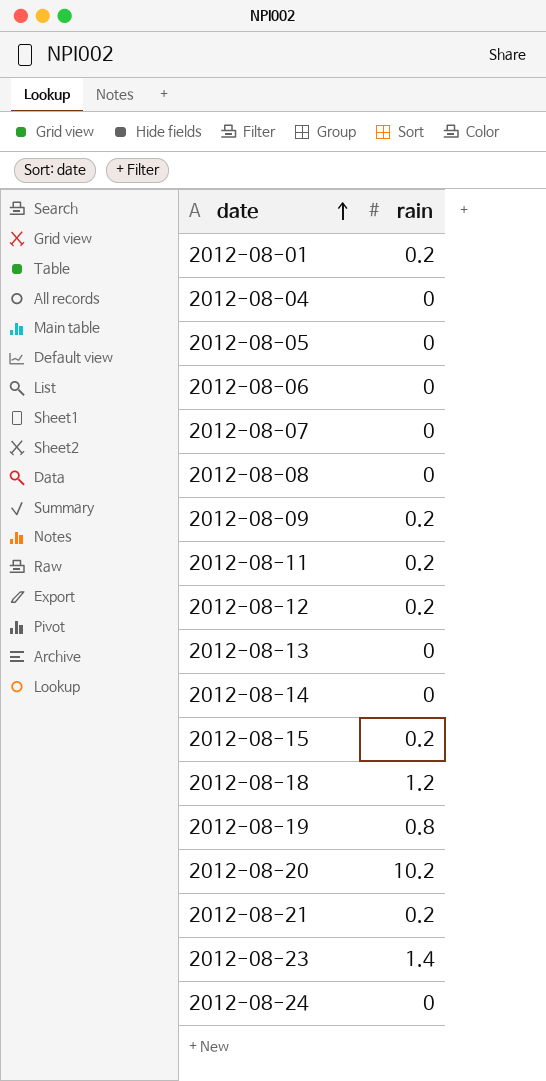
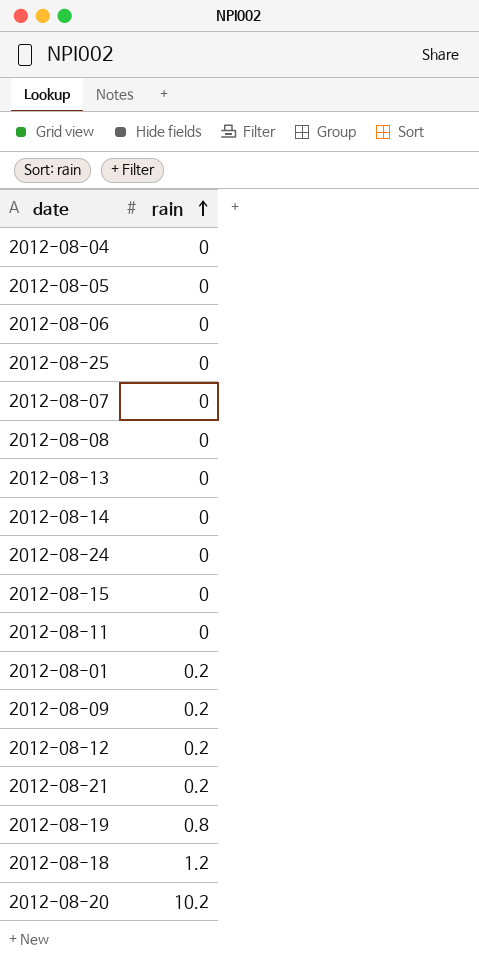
row order: date ascending -> rain ascending
row 2012-08-23: 1.4 -> none
row 2012-08-25: none -> 0
2012-08-15 | rain: 0.2 -> 0
2012-08-11 | rain: 0.2 -> 0

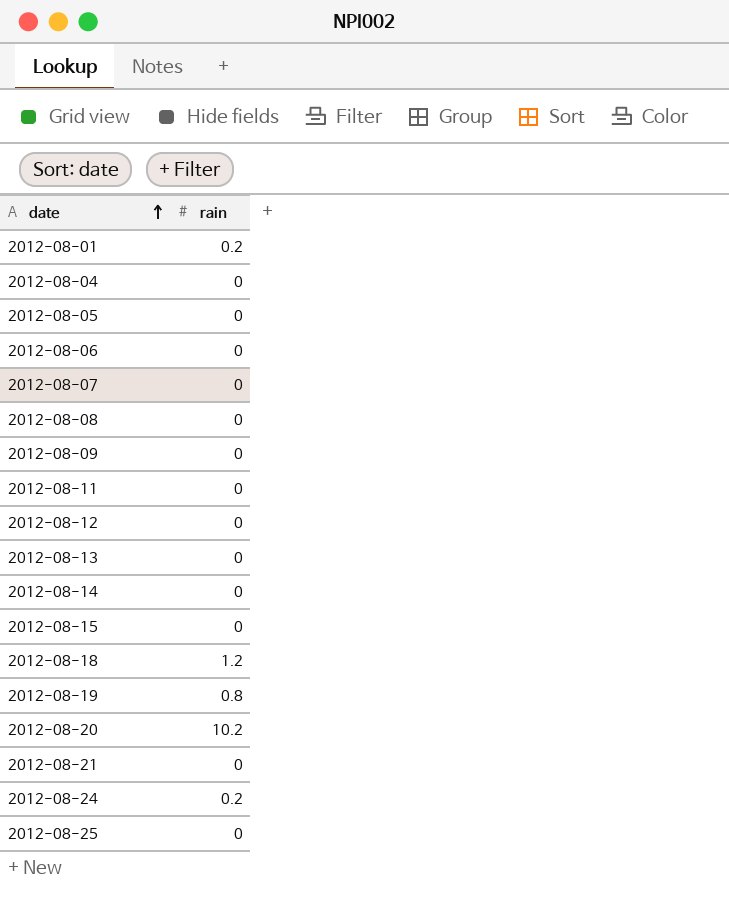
row order: rain ascending -> date ascending
2012-08-09 | rain: 0.2 -> 0
2012-08-12 | rain: 0.2 -> 0
2012-08-21 | rain: 0.2 -> 0
2012-08-24 | rain: 0 -> 0.2

